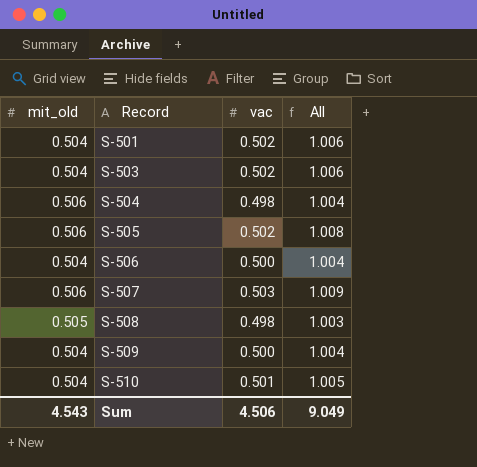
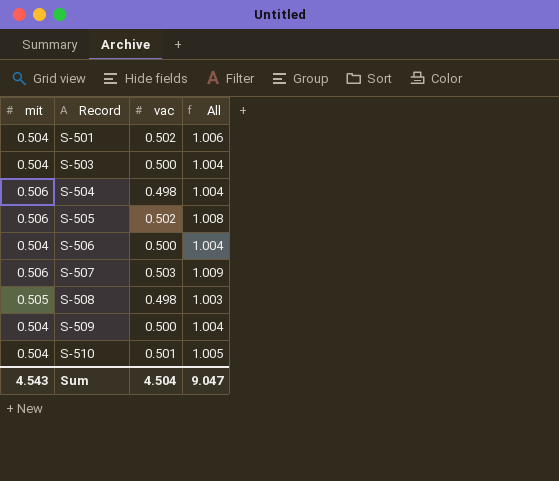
column name: mit_old -> mit
S-503 | vac: 0.502 -> 0.500
S-503 | All: 1.006 -> 1.004
Sum | vac: 4.506 -> 4.504
Sum | All: 9.049 -> 9.047

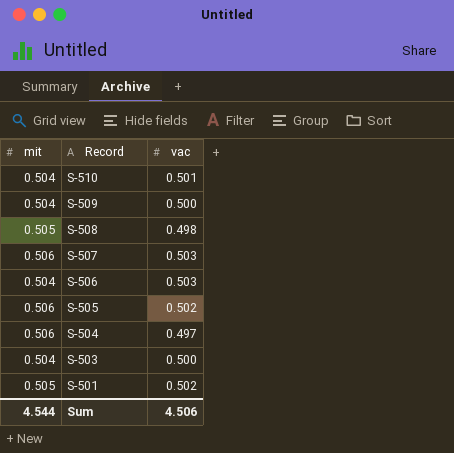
row order: Record ascending -> Record descending
column All | formula: [mit] + [vac] -> none
S-506 | vac: 0.500 -> 0.503
S-504 | vac: 0.498 -> 0.497
S-501 | mit: 0.504 -> 0.505
Sum | mit: 4.543 -> 4.544
Sum | vac: 4.504 -> 4.506

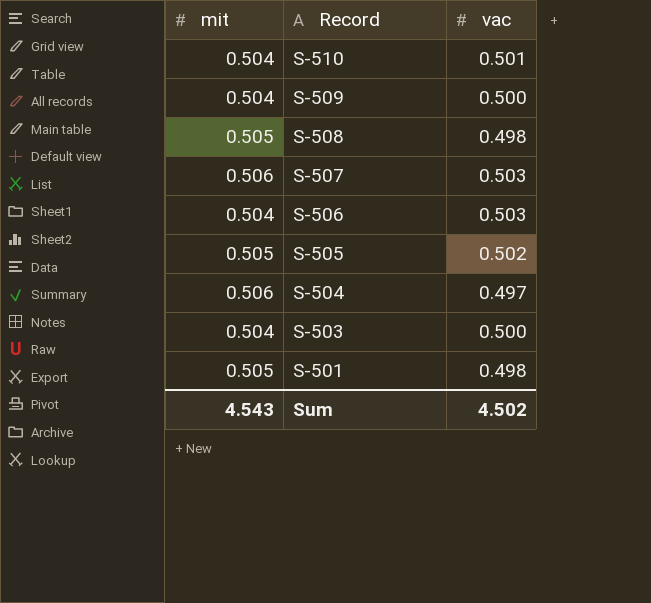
S-505 | mit: 0.506 -> 0.505
S-501 | vac: 0.502 -> 0.498
Sum | mit: 4.544 -> 4.543
Sum | vac: 4.506 -> 4.502

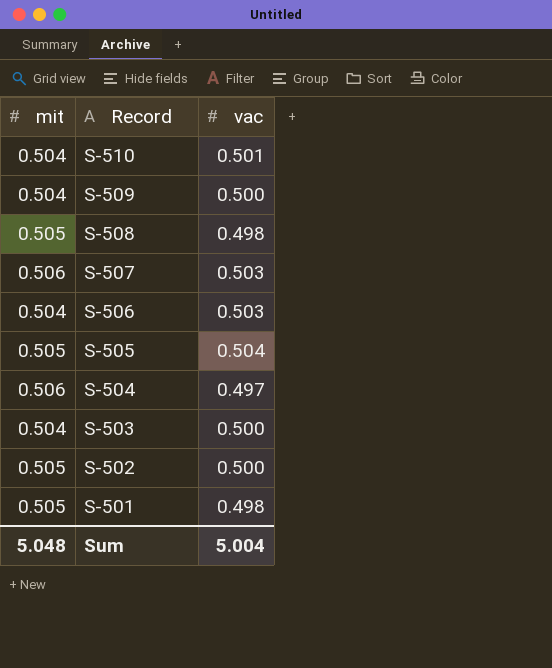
S-505 | vac: 0.502 -> 0.504
row S-502: none -> 0.505 | 0.500
Sum | mit: 4.543 -> 5.048
Sum | vac: 4.502 -> 5.004

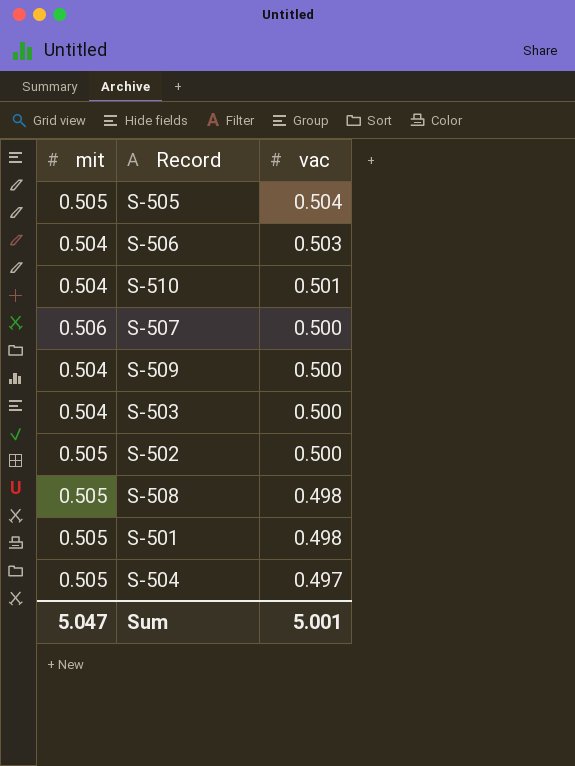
row order: Record descending -> vac descending
S-507 | vac: 0.503 -> 0.500
S-504 | mit: 0.506 -> 0.505
Sum | mit: 5.048 -> 5.047
Sum | vac: 5.004 -> 5.001

